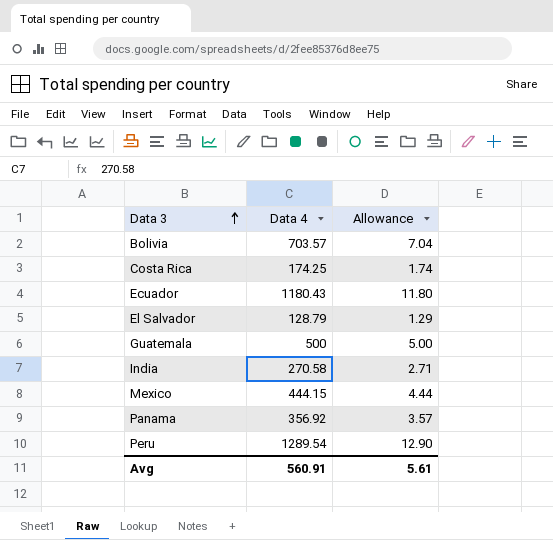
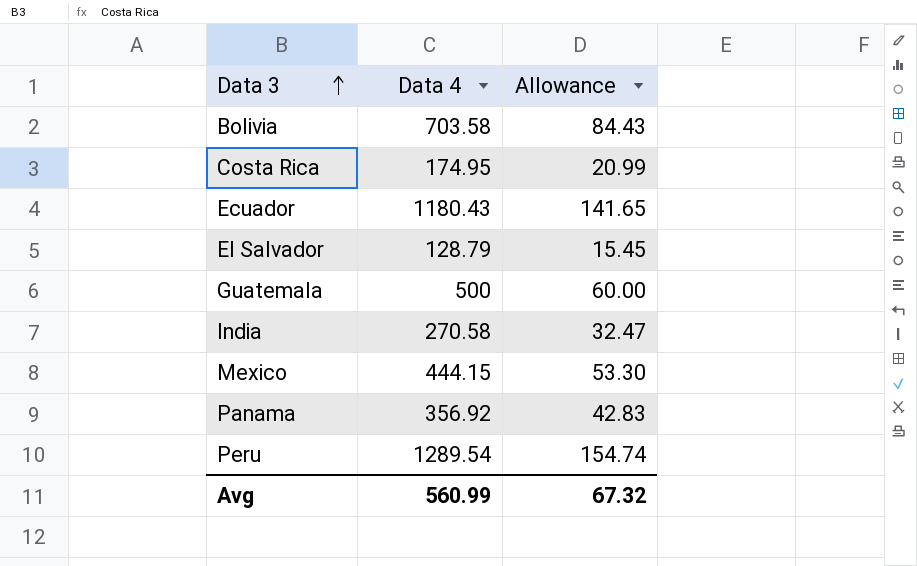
column Allowance | formula: [Data 4] * 0.01 -> [Data 4] * 0.12
Bolivia | Data 4: 703.57 -> 703.58
Costa Rica | Data 4: 174.25 -> 174.95
Avg | Data 4: 560.91 -> 560.99
Avg | Allowance: 5.61 -> 67.32

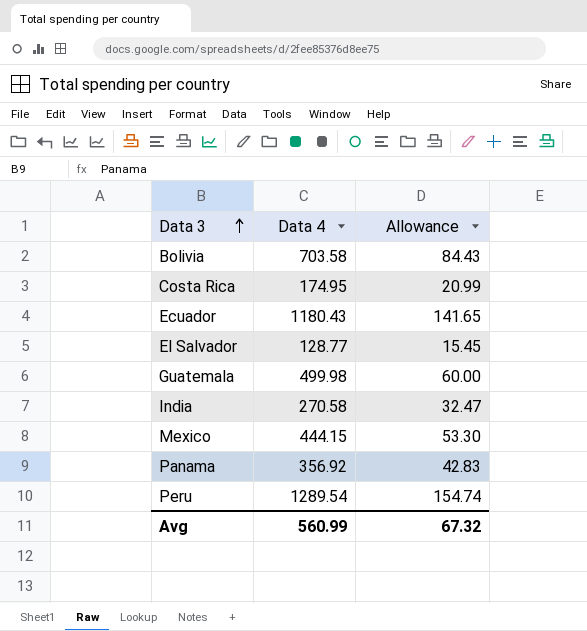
El Salvador | Data 4: 128.79 -> 128.77
Guatemala | Data 4: 500 -> 499.98

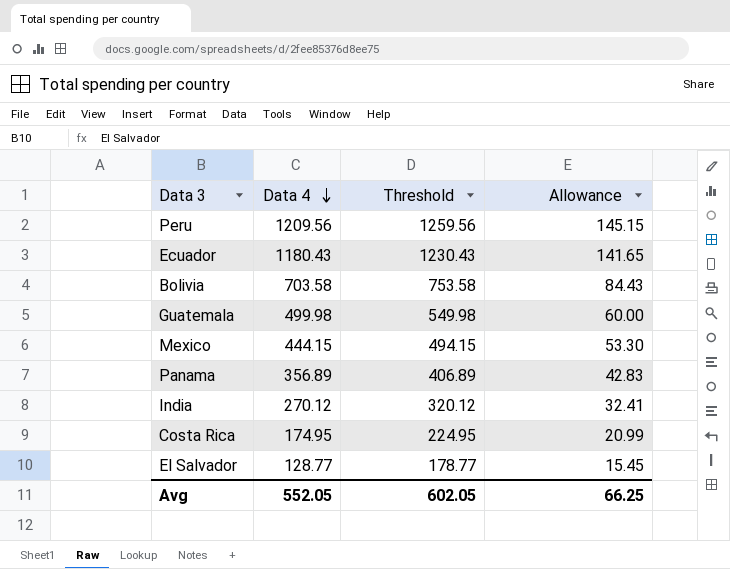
row order: Data 3 ascending -> Data 4 descending
column Threshold | formula: none -> [Data 4] + 50
Peru | Data 4: 1289.54 -> 1209.56
Peru | Allowance: 154.74 -> 145.15
Panama | Data 4: 356.92 -> 356.89
India | Data 4: 270.58 -> 270.12
India | Allowance: 32.47 -> 32.41
Avg | Data 4: 560.99 -> 552.05
Avg | Allowance: 67.32 -> 66.25

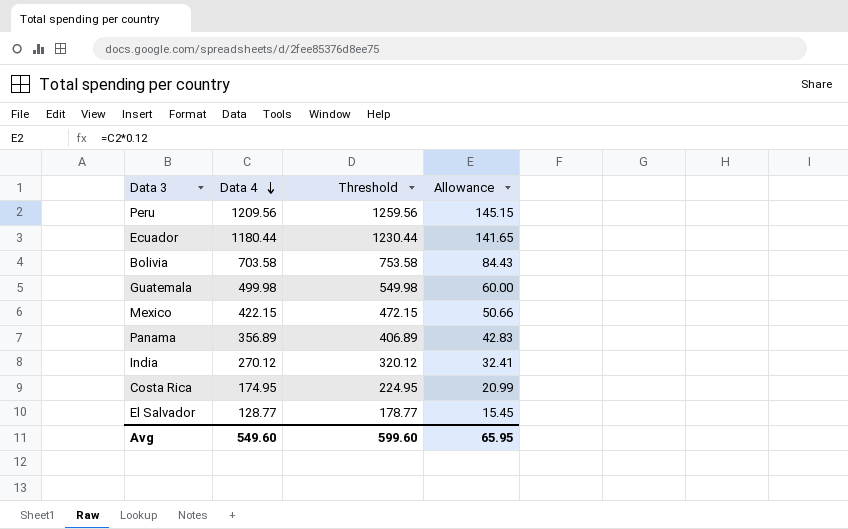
Ecuador | Data 4: 1180.43 -> 1180.44
Ecuador | Threshold: 1230.43 -> 1230.44
Mexico | Data 4: 444.15 -> 422.15
Mexico | Threshold: 494.15 -> 472.15
Mexico | Allowance: 53.30 -> 50.66
Avg | Data 4: 552.05 -> 549.60
Avg | Threshold: 602.05 -> 599.60
Avg | Allowance: 66.25 -> 65.95

